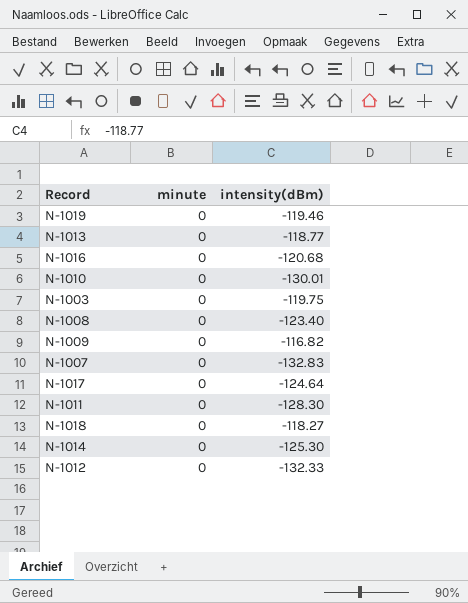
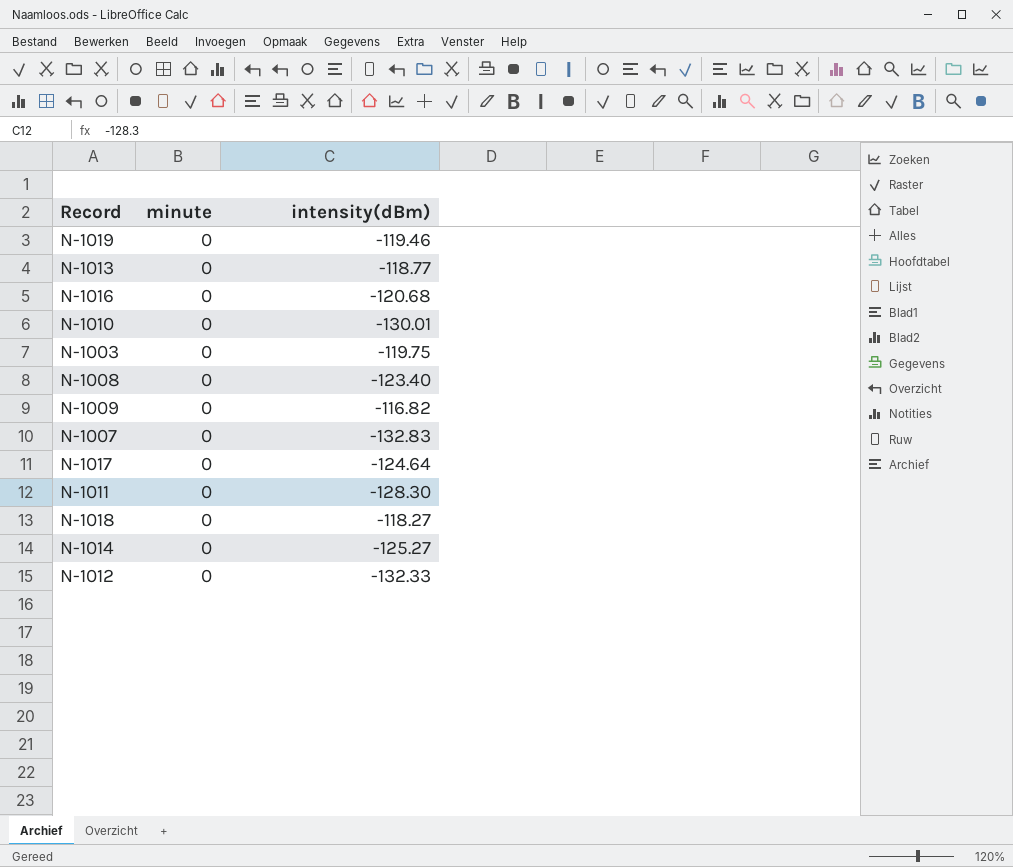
N-1014 | intensity(dBm): -125.30 -> -125.27

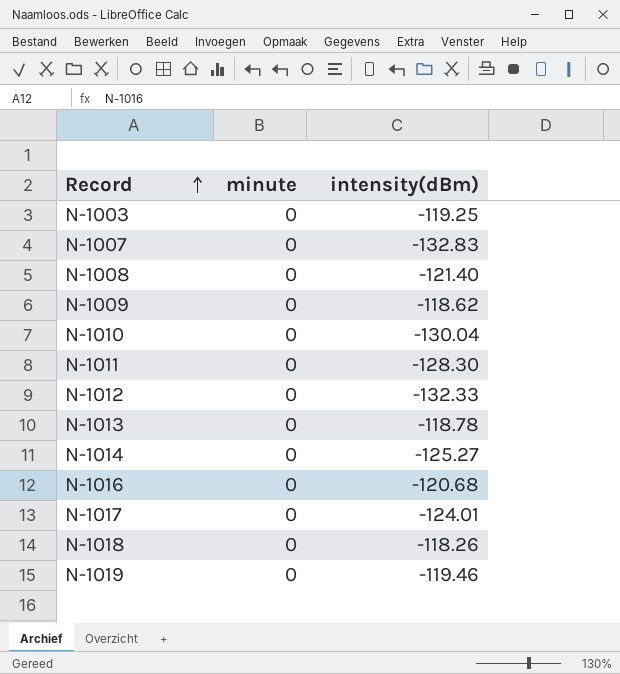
row order: none -> Record ascending
N-1003 | intensity(dBm): -119.75 -> -119.25
N-1008 | intensity(dBm): -123.40 -> -121.40
N-1009 | intensity(dBm): -116.82 -> -118.62
N-1010 | intensity(dBm): -130.01 -> -130.04
N-1013 | intensity(dBm): -118.77 -> -118.78
N-1017 | intensity(dBm): -124.64 -> -124.01
N-1018 | intensity(dBm): -118.27 -> -118.26

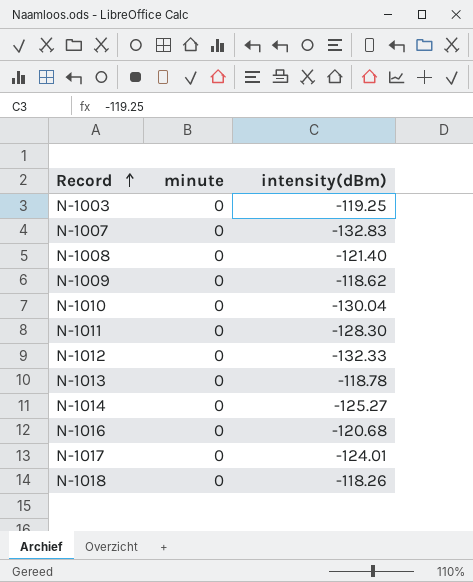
row N-1019: 0 | -119.46 -> none

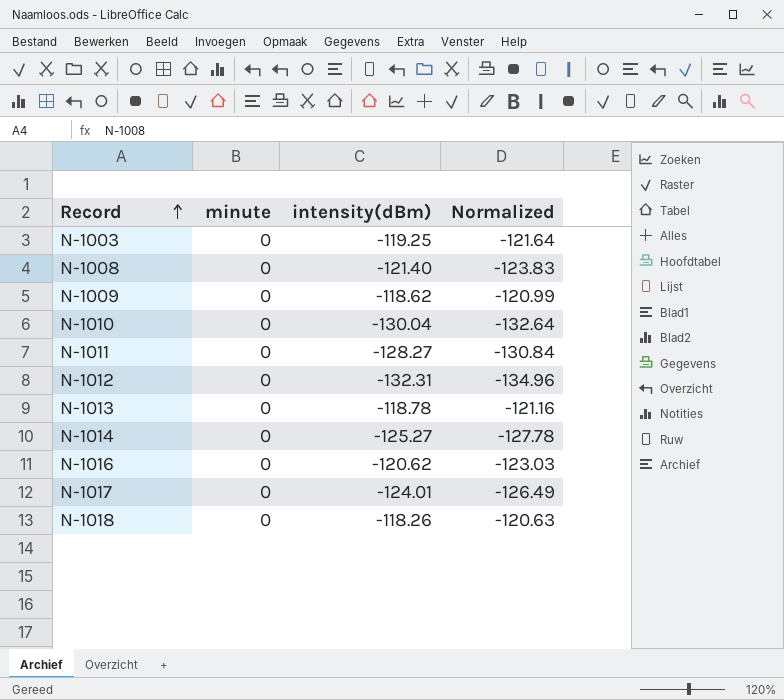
column Normalized | formula: none -> [intensity(dBm)] * 1.02
row N-1007: 0 | -132.83 -> none
N-1011 | intensity(dBm): -128.30 -> -128.27
N-1012 | intensity(dBm): -132.33 -> -132.31
N-1016 | intensity(dBm): -120.68 -> -120.62

